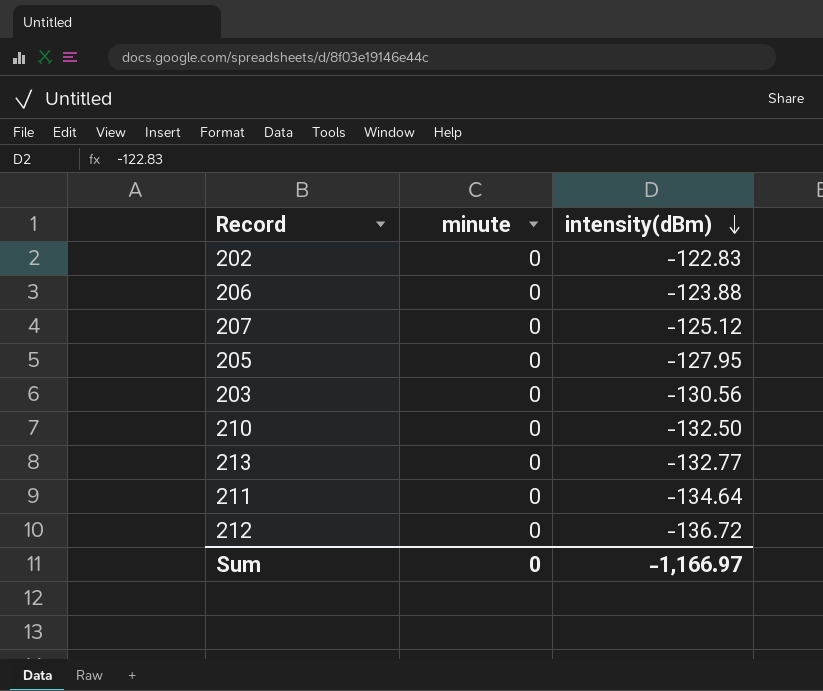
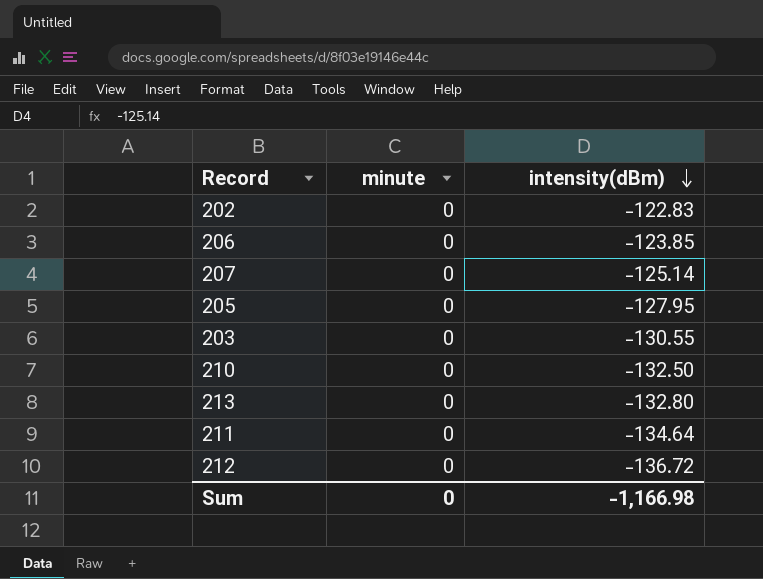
206 | intensity(dBm): -123.88 -> -123.85
207 | intensity(dBm): -125.12 -> -125.14
203 | intensity(dBm): -130.56 -> -130.55
213 | intensity(dBm): -132.77 -> -132.80
Sum | intensity(dBm): -1,166.97 -> -1,166.98

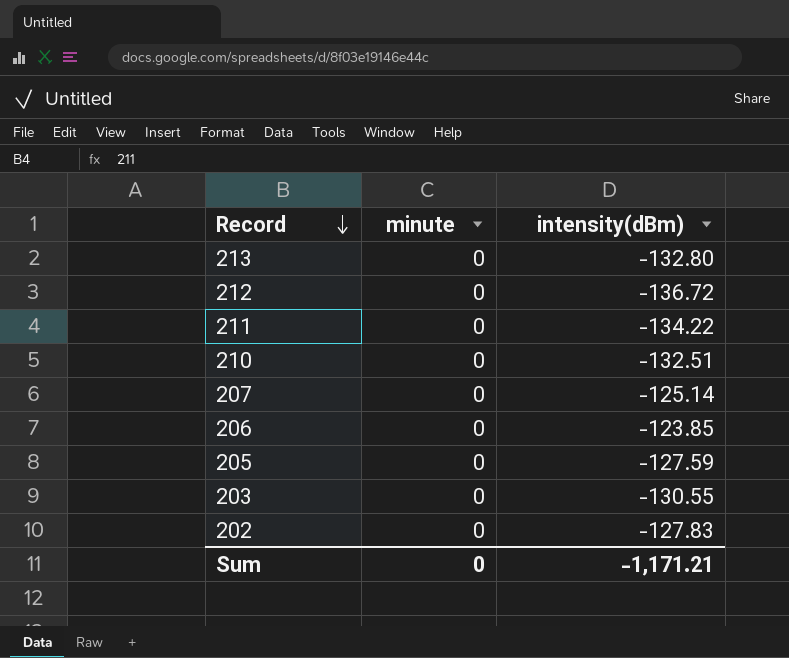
row order: intensity(dBm) descending -> Record descending
211 | intensity(dBm): -134.64 -> -134.22
210 | intensity(dBm): -132.50 -> -132.51
205 | intensity(dBm): -127.95 -> -127.59
202 | intensity(dBm): -122.83 -> -127.83
Sum | intensity(dBm): -1,166.98 -> -1,171.21

